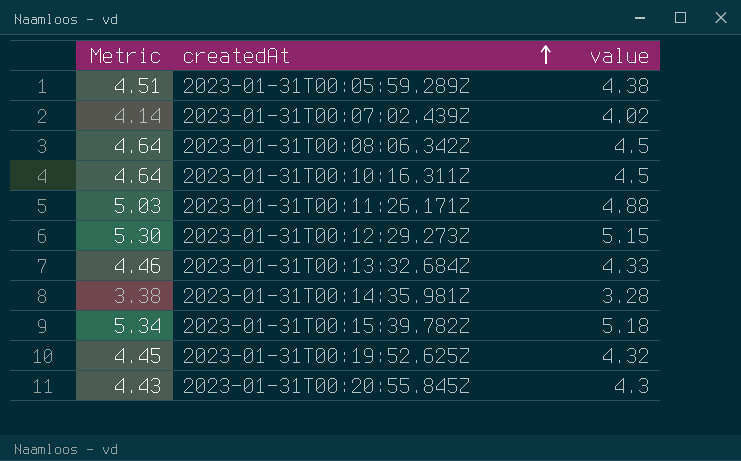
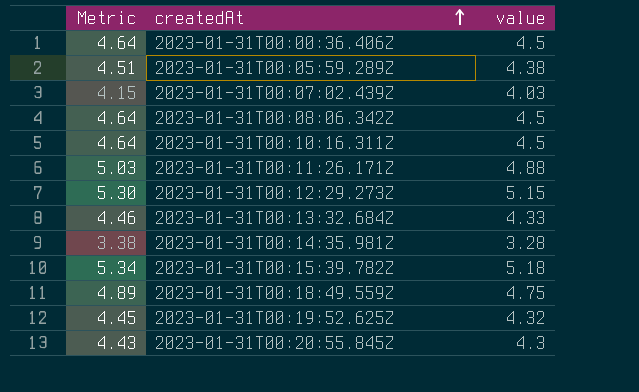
row 2023-01-31T00:00:36.406Z: none -> 4.64 | 4.5
2023-01-31T00:07:02.439Z | Metric: 4.14 -> 4.15
2023-01-31T00:07:02.439Z | value: 4.02 -> 4.03
row 2023-01-31T00:18:49.559Z: none -> 4.89 | 4.75

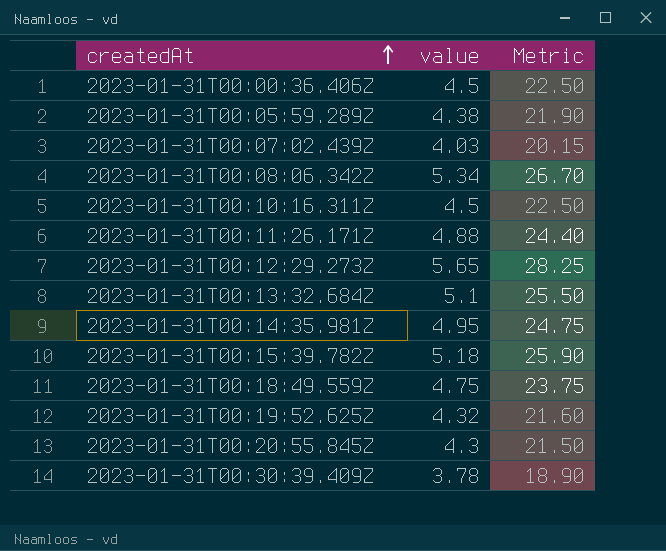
column Metric | formula: [value] * 1.03 -> [value] * 5
column Metric | position: 1 -> 3
2023-01-31T00:08:06.342Z | value: 4.5 -> 5.34
2023-01-31T00:12:29.273Z | value: 5.15 -> 5.65
2023-01-31T00:13:32.684Z | value: 4.33 -> 5.1
2023-01-31T00:14:35.981Z | value: 3.28 -> 4.95
row 2023-01-31T00:30:39.409Z: none -> 3.78 | 18.90

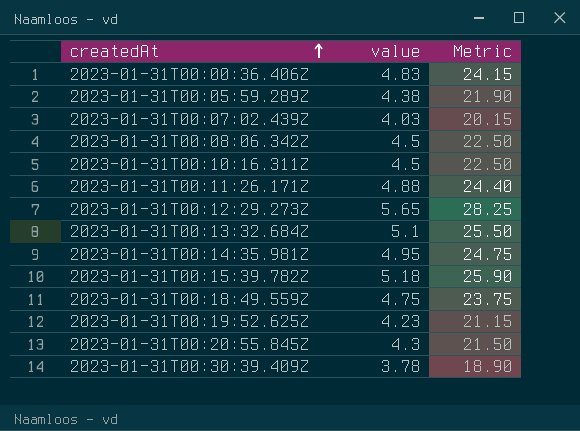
2023-01-31T00:00:36.406Z | value: 4.5 -> 4.83
2023-01-31T00:00:36.406Z | Metric: 22.50 -> 24.15
2023-01-31T00:08:06.342Z | value: 5.34 -> 4.5
2023-01-31T00:08:06.342Z | Metric: 26.70 -> 22.50
2023-01-31T00:19:52.625Z | value: 4.32 -> 4.23
2023-01-31T00:19:52.625Z | Metric: 21.60 -> 21.15

